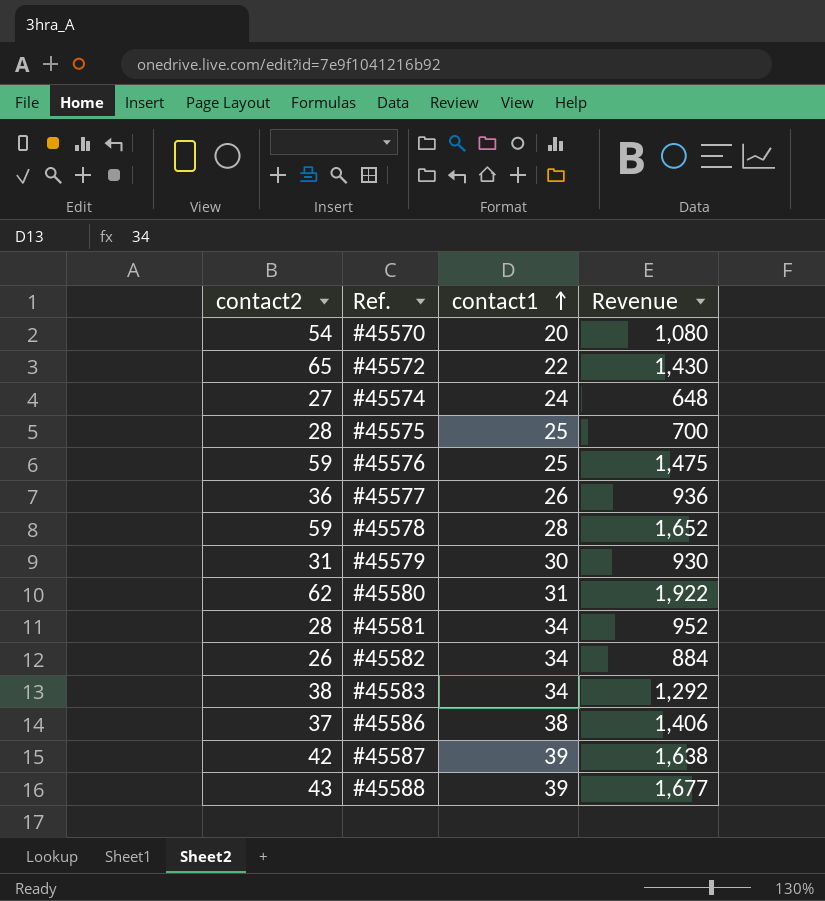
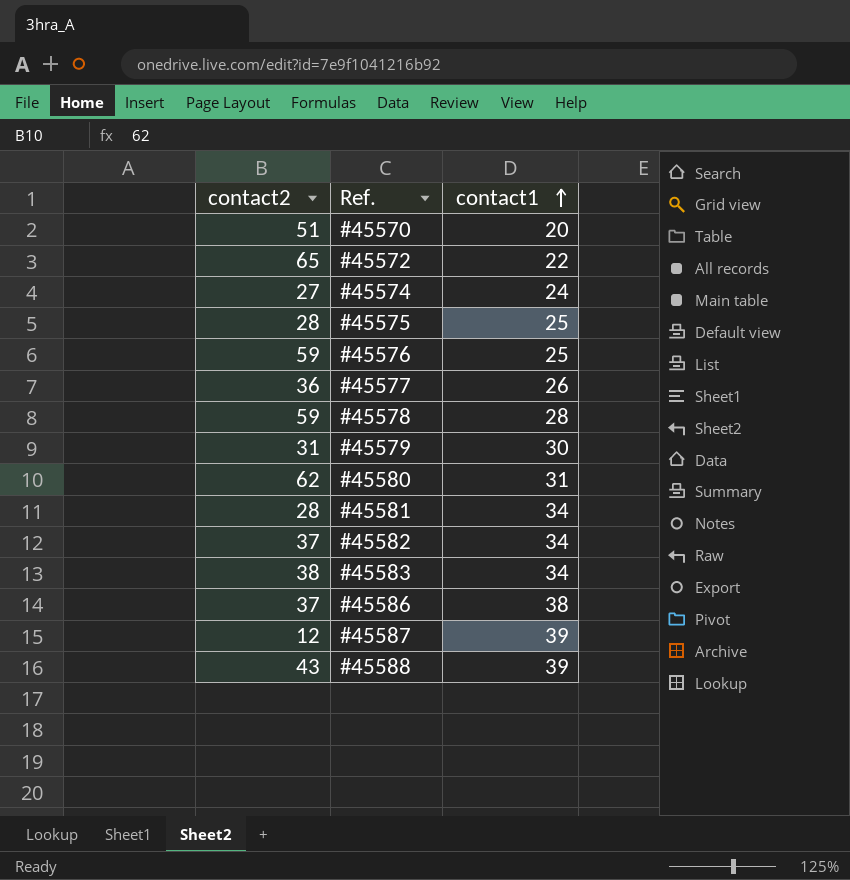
column Revenue | formula: [contact2] * [contact1] -> none
#45570 | contact2: 54 -> 51
#45582 | contact2: 26 -> 37
#45587 | contact2: 42 -> 12

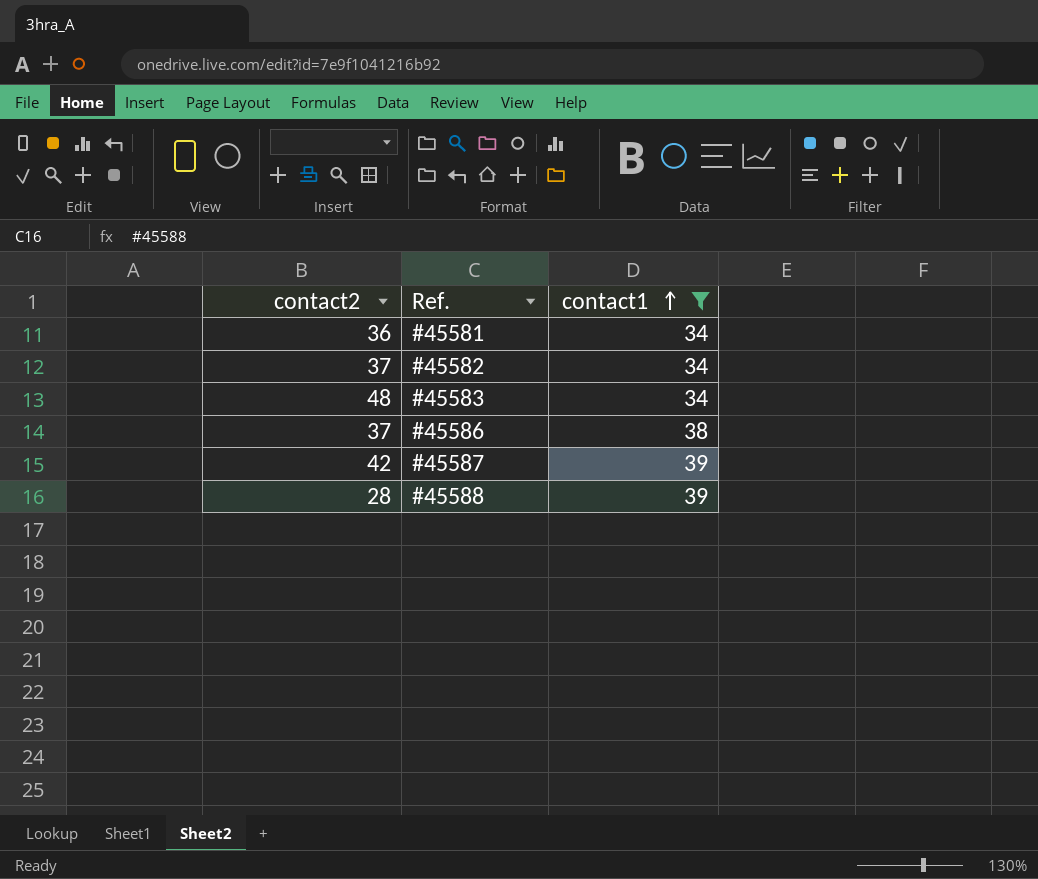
filter: none -> contact1 >= 34
#45581 | contact2: 28 -> 36
#45583 | contact2: 38 -> 48
#45587 | contact2: 12 -> 42
#45588 | contact2: 43 -> 28

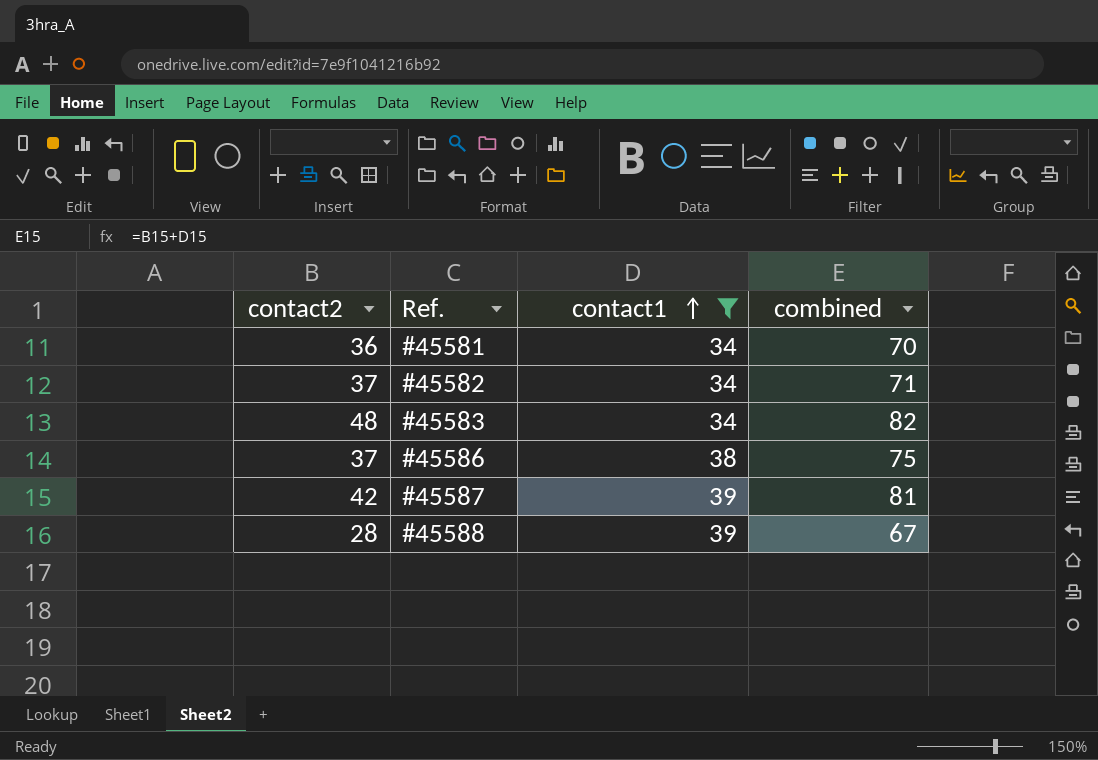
column combined | formula: none -> [contact2] + [contact1]

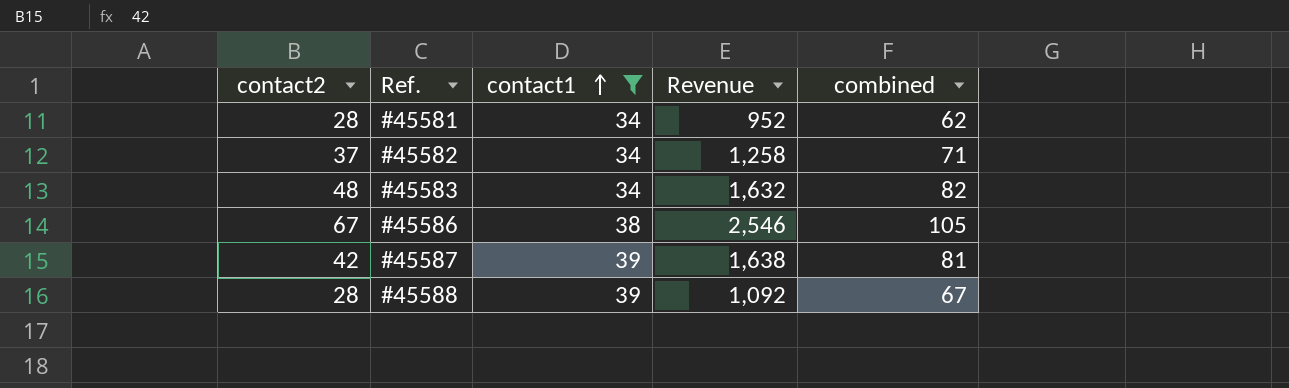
column Revenue | formula: none -> [contact2] * [contact1]
#45581 | contact2: 36 -> 28
#45581 | combined: 70 -> 62
#45586 | contact2: 37 -> 67
#45586 | combined: 75 -> 105

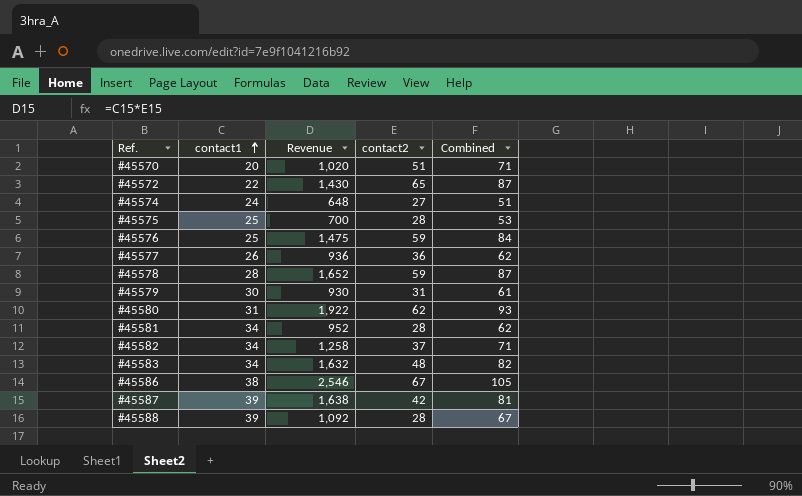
filter: contact1 >= 34 -> none
column contact2 | position: 1 -> 4
column name: combined -> Combined

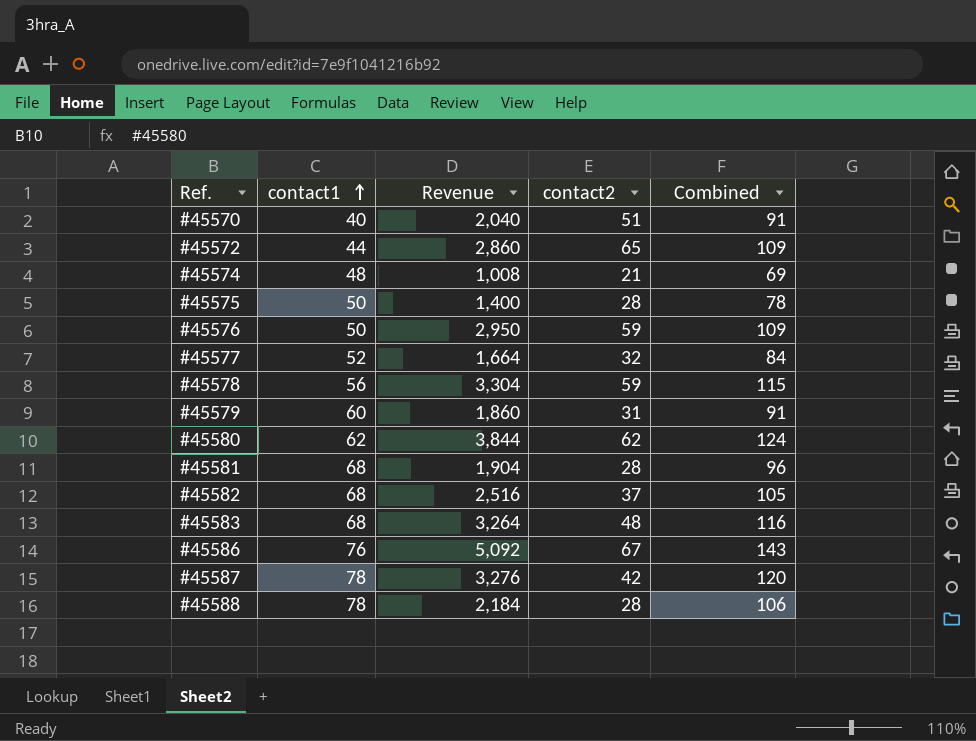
#45570 | contact1: 20 -> 40
#45570 | Revenue: 1,020 -> 2,040
#45570 | Combined: 71 -> 91
#45572 | contact1: 22 -> 44
#45572 | Revenue: 1,430 -> 2,860
#45572 | Combined: 87 -> 109
#45574 | contact1: 24 -> 48
#45574 | Revenue: 648 -> 1,008
#45574 | contact2: 27 -> 21
#45574 | Combined: 51 -> 69
#45575 | contact1: 25 -> 50
#45575 | Revenue: 700 -> 1,400
#45575 | Combined: 53 -> 78
#45576 | contact1: 25 -> 50
#45576 | Revenue: 1,475 -> 2,950
#45576 | Combined: 84 -> 109
#45577 | contact1: 26 -> 52
#45577 | Revenue: 936 -> 1,664
#45577 | contact2: 36 -> 32
#45577 | Combined: 62 -> 84
#45578 | contact1: 28 -> 56
#45578 | Revenue: 1,652 -> 3,304
#45578 | Combined: 87 -> 115
#45579 | contact1: 30 -> 60
#45579 | Revenue: 930 -> 1,860
#45579 | Combined: 61 -> 91
#45580 | contact1: 31 -> 62
#45580 | Revenue: 1,922 -> 3,844
#45580 | Combined: 93 -> 124
#45581 | contact1: 34 -> 68
#45581 | Revenue: 952 -> 1,904
#45581 | Combined: 62 -> 96
#45582 | contact1: 34 -> 68
#45582 | Revenue: 1,258 -> 2,516
#45582 | Combined: 71 -> 105
#45583 | contact1: 34 -> 68
#45583 | Revenue: 1,632 -> 3,264
#45583 | Combined: 82 -> 116
#45586 | contact1: 38 -> 76
#45586 | Revenue: 2,546 -> 5,092
#45586 | Combined: 105 -> 143
#45587 | contact1: 39 -> 78
#45587 | Revenue: 1,638 -> 3,276
#45587 | Combined: 81 -> 120
#45588 | contact1: 39 -> 78
#45588 | Revenue: 1,092 -> 2,184
#45588 | Combined: 67 -> 106

